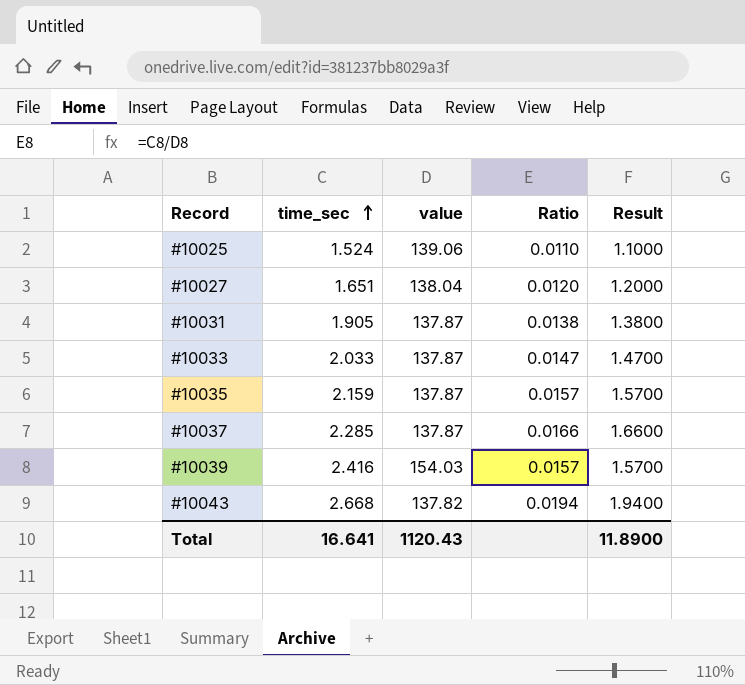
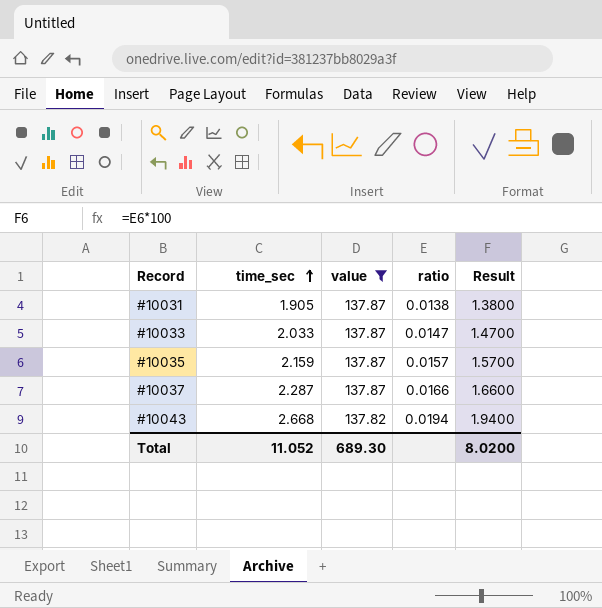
filter: none -> value <= 137.87
column name: Ratio -> ratio
#10037 | time_sec: 2.285 -> 2.287
Total | time_sec: 16.641 -> 11.052
Total | value: 1120.43 -> 689.30
Total | Result: 11.8900 -> 8.0200

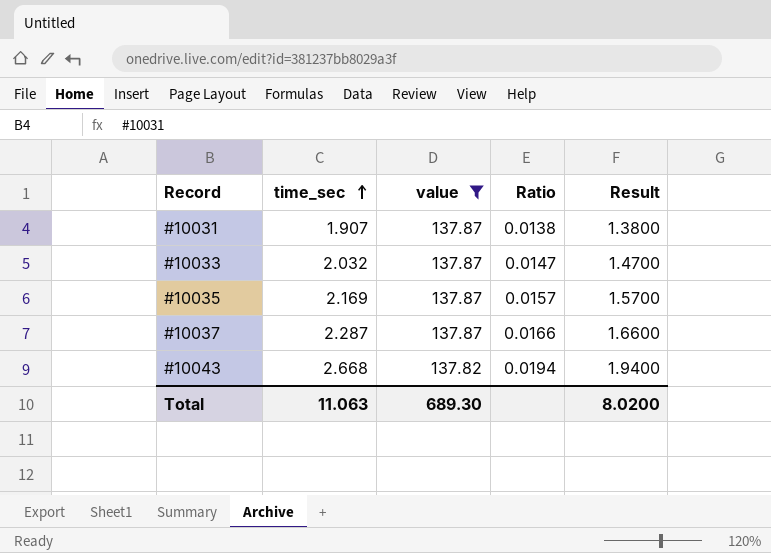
column name: ratio -> Ratio
#10031 | time_sec: 1.905 -> 1.907
#10033 | time_sec: 2.033 -> 2.032
#10035 | time_sec: 2.159 -> 2.169
Total | time_sec: 11.052 -> 11.063

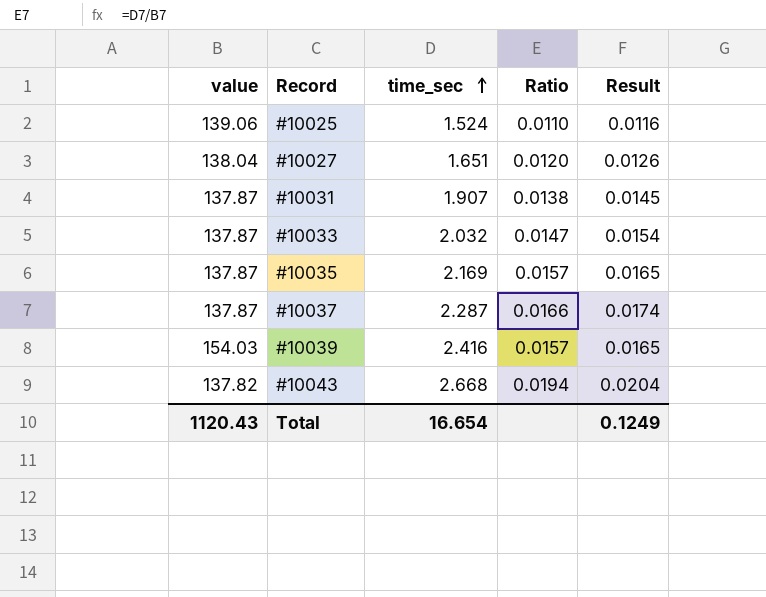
filter: value <= 137.87 -> none
column value | position: 3 -> 1
column Result | formula: [Ratio] * 100 -> [Ratio] * 1.05
Total | value: 689.30 -> 1120.43
Total | time_sec: 11.063 -> 16.654
Total | Result: 8.0200 -> 0.1249

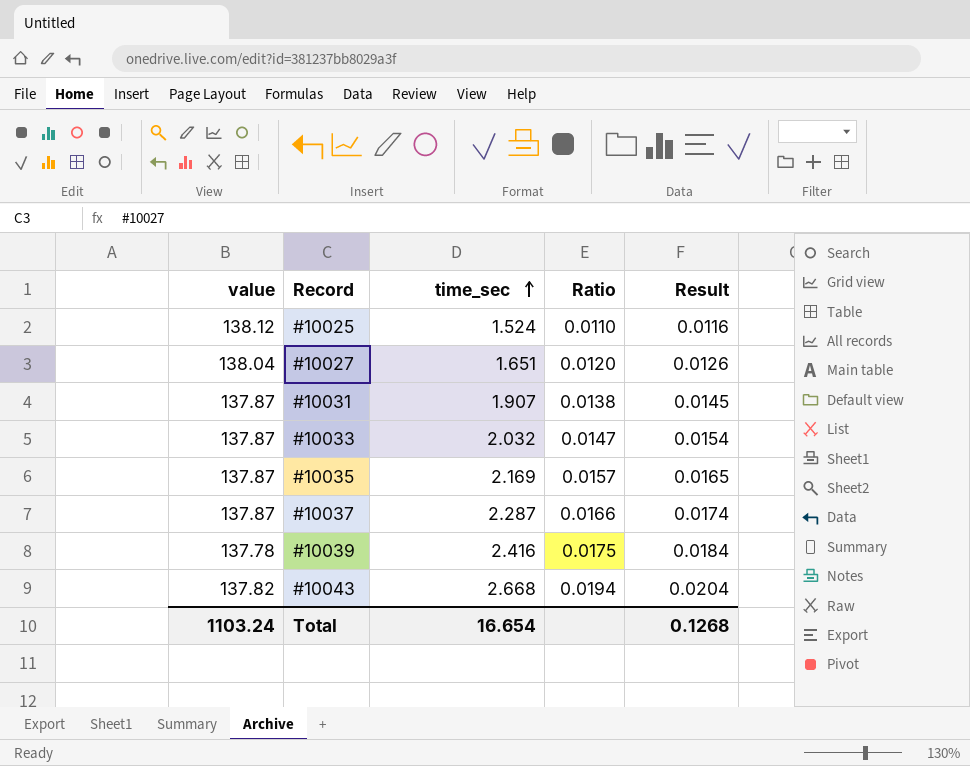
#10025 | value: 139.06 -> 138.12
#10039 | value: 154.03 -> 137.78
#10039 | Ratio: 0.0157 -> 0.0175
#10039 | Result: 0.0165 -> 0.0184
Total | value: 1120.43 -> 1103.24
Total | Result: 0.1249 -> 0.1268

